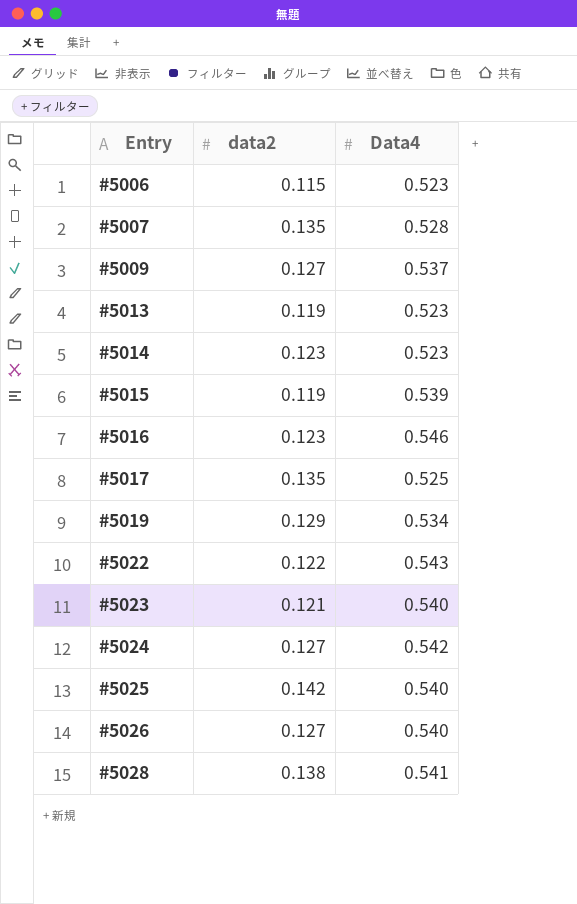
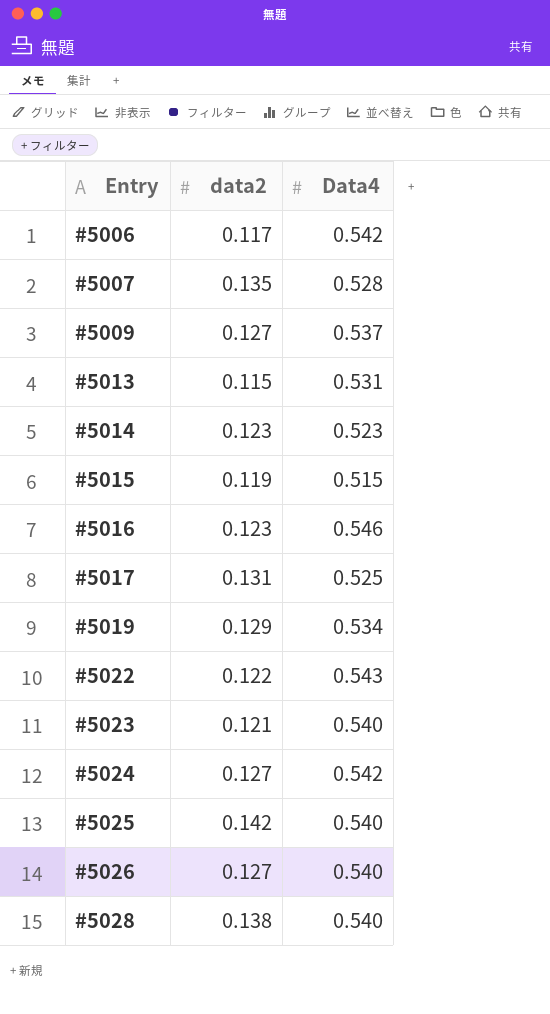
#5006 | data2: 0.115 -> 0.117
#5006 | Data4: 0.523 -> 0.542
#5013 | data2: 0.119 -> 0.115
#5013 | Data4: 0.523 -> 0.531
#5015 | Data4: 0.539 -> 0.515
#5017 | data2: 0.135 -> 0.131
#5028 | Data4: 0.541 -> 0.540

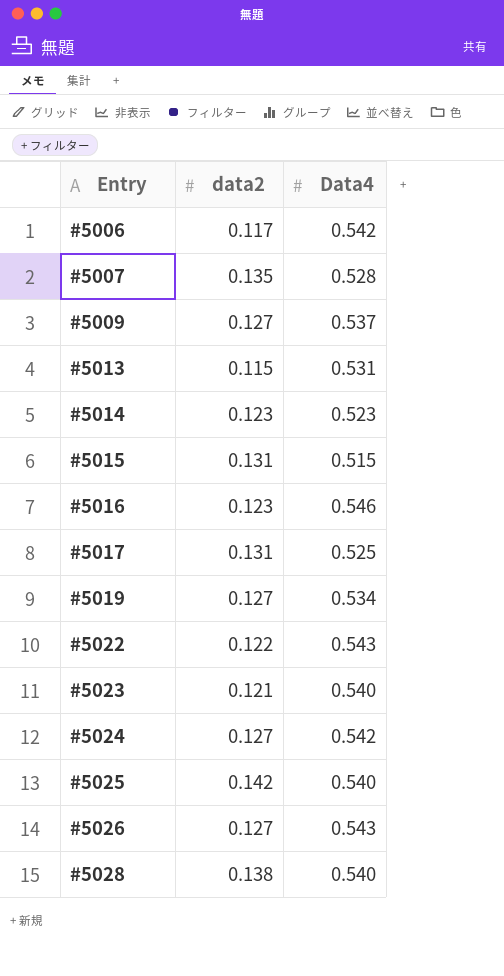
#5015 | data2: 0.119 -> 0.131
#5019 | data2: 0.129 -> 0.127
#5026 | Data4: 0.540 -> 0.543

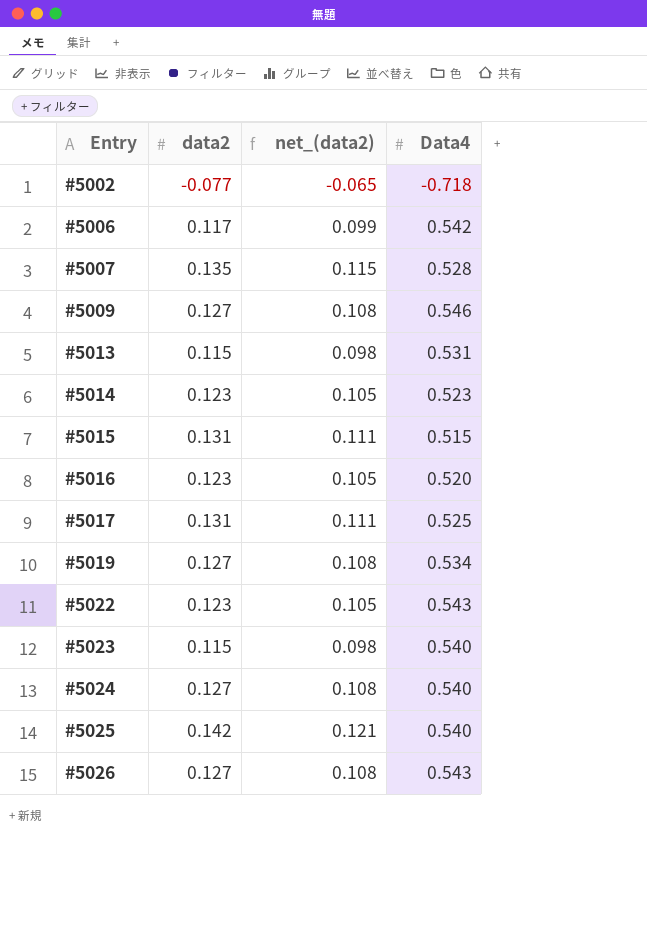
column net_(data2) | formula: none -> [data2] * 0.85
row #5028: 0.138 | 0.540 -> none
row #5002: none -> -0.077 | -0.065 | -0.718
#5009 | Data4: 0.537 -> 0.546
#5016 | Data4: 0.546 -> 0.520
#5022 | data2: 0.122 -> 0.123
#5023 | data2: 0.121 -> 0.115
#5024 | Data4: 0.542 -> 0.540

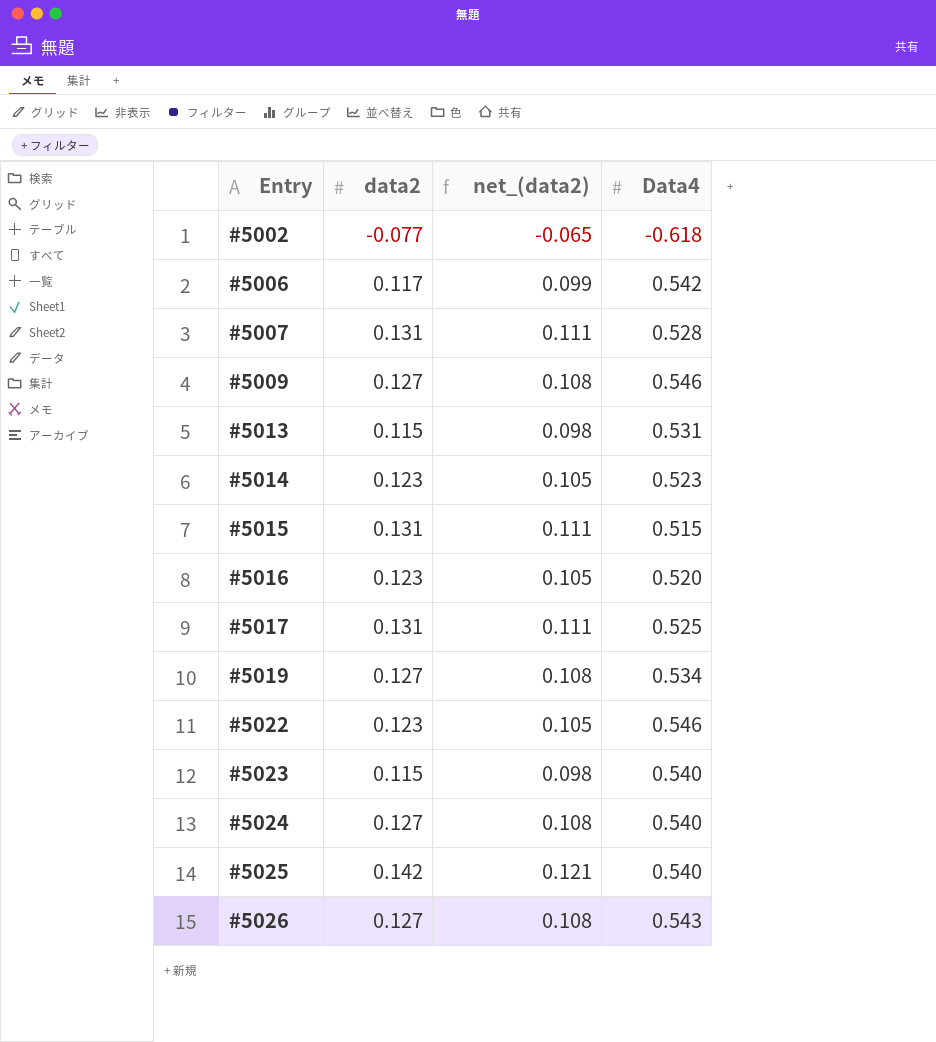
#5002 | Data4: -0.718 -> -0.618
#5007 | data2: 0.135 -> 0.131
#5007 | net_(data2): 0.115 -> 0.111
#5022 | Data4: 0.543 -> 0.546

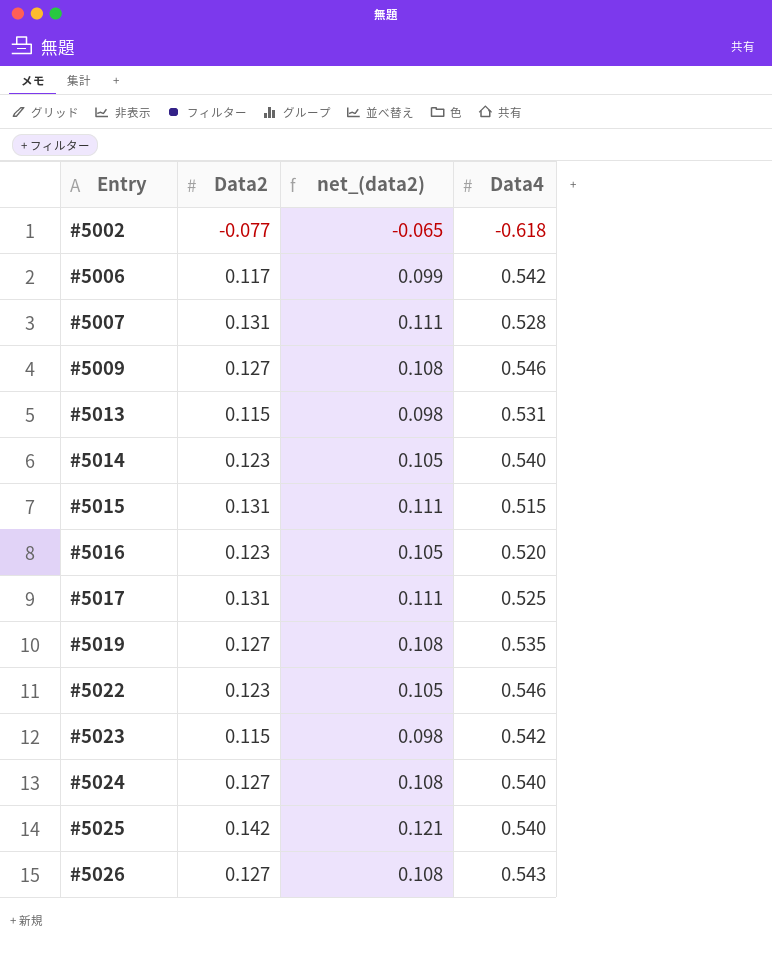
column name: data2 -> Data2
#5014 | Data4: 0.523 -> 0.540
#5019 | Data4: 0.534 -> 0.535
#5023 | Data4: 0.540 -> 0.542

